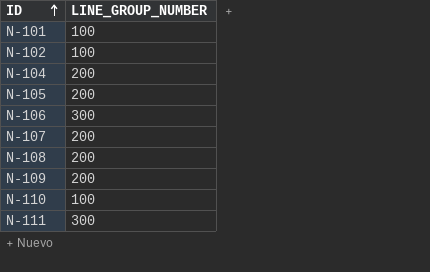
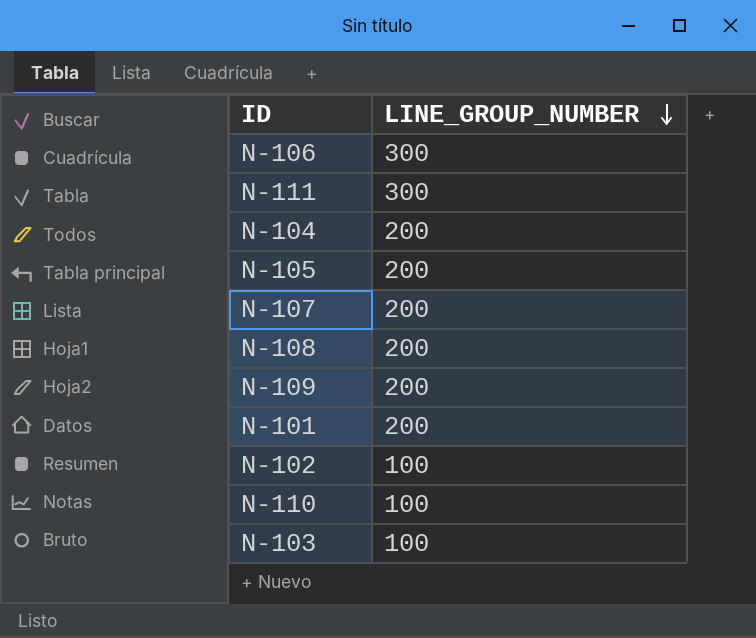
row order: ID ascending -> LINE_GROUP_NUMBER descending
N-101 | LINE_GROUP_NUMBER: 100 -> 200
row N-103: none -> 100

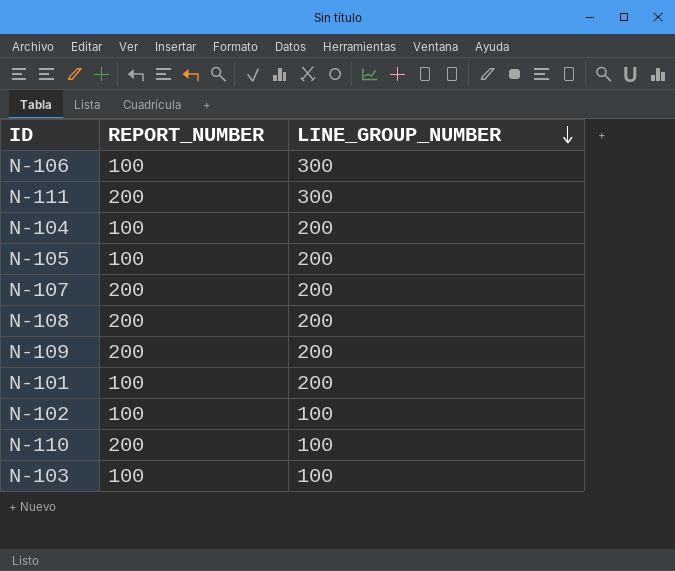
column REPORT_NUMBER | position: none -> 2

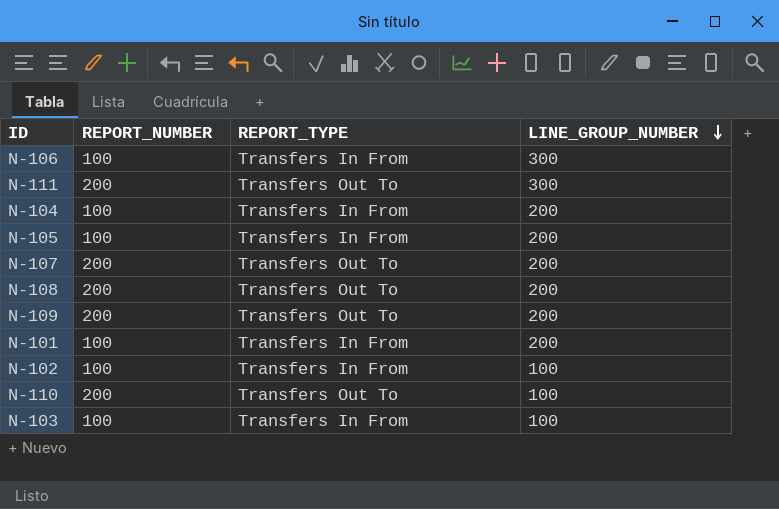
column REPORT_TYPE | position: none -> 3

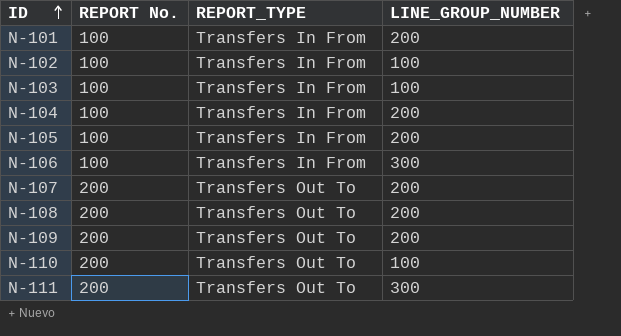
row order: LINE_GROUP_NUMBER descending -> ID ascending
column name: REPORT_NUMBER -> REPORT No.

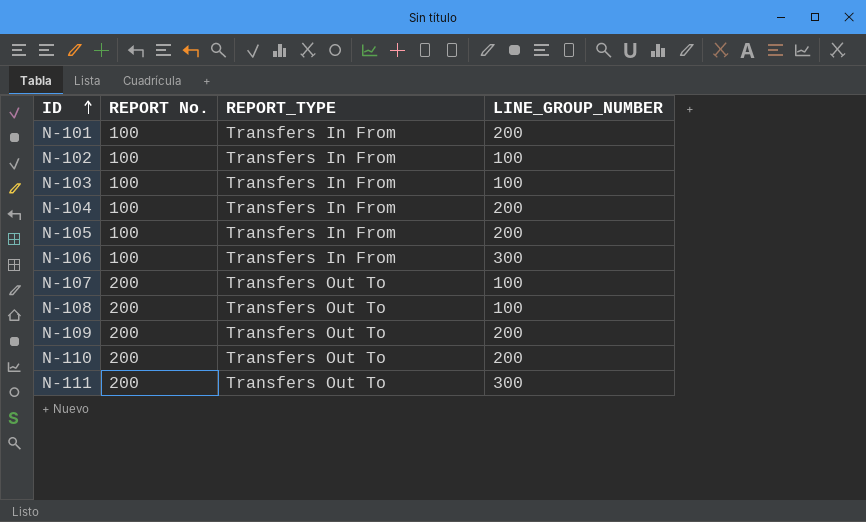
N-107 | LINE_GROUP_NUMBER: 200 -> 100
N-108 | LINE_GROUP_NUMBER: 200 -> 100
N-110 | LINE_GROUP_NUMBER: 100 -> 200

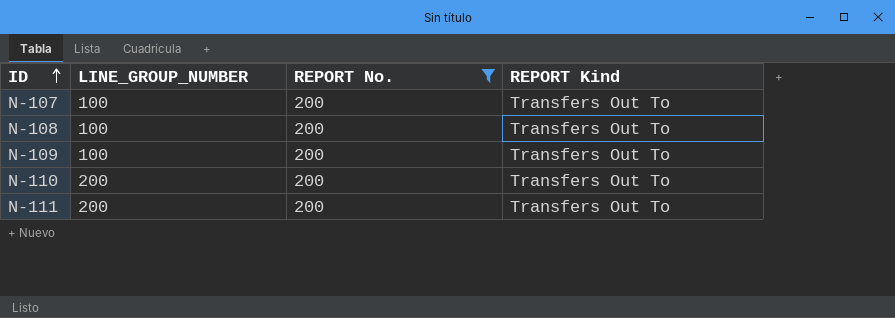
filter: none -> REPORT No. = 200
column LINE_GROUP_NUMBER | position: 4 -> 2
column name: REPORT_TYPE -> REPORT Kind
N-109 | LINE_GROUP_NUMBER: 200 -> 100
N-111 | LINE_GROUP_NUMBER: 300 -> 200

